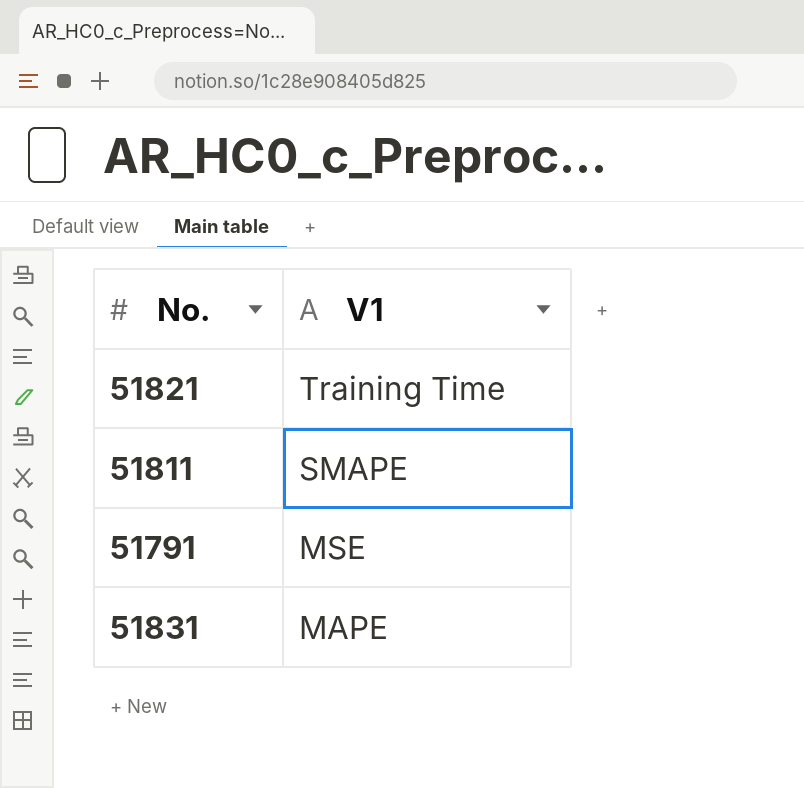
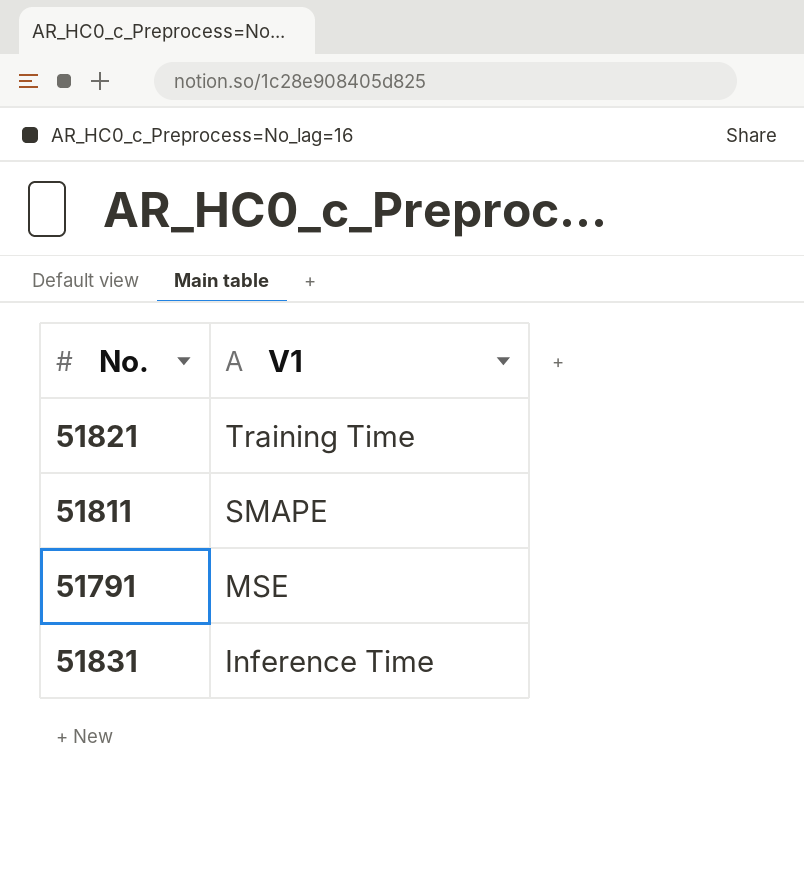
51831 | V1: MAPE -> Inference Time

